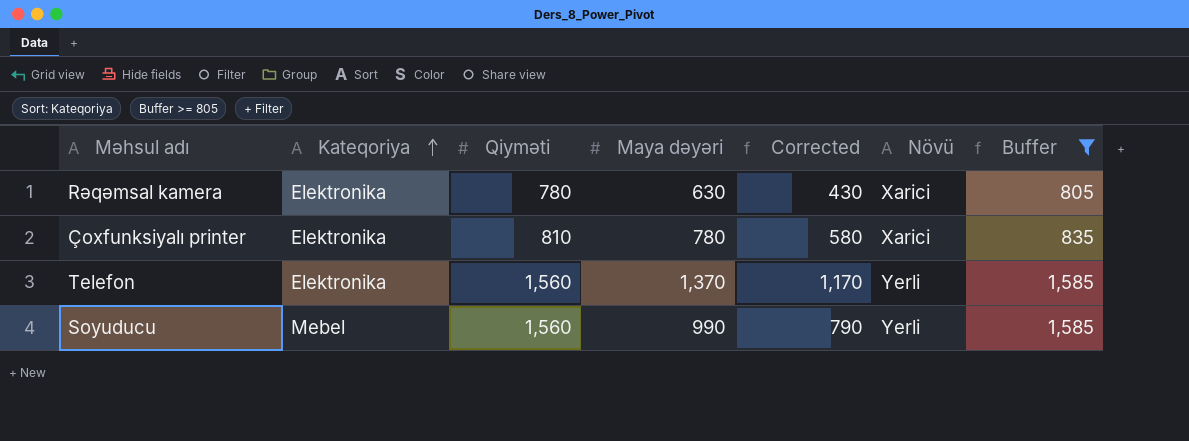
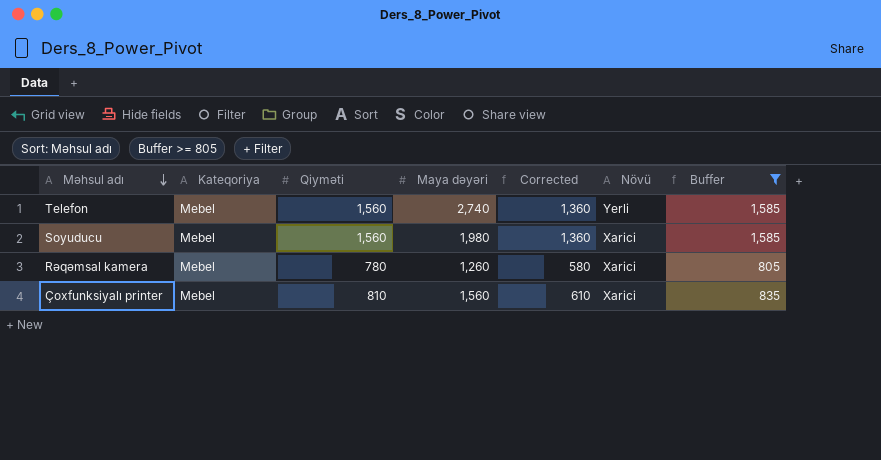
row order: Kateqoriya ascending -> Məhsul adı descending
column Corrected | formula: [Maya dəyəri] - 200 -> [Qiyməti] - 200
Telefon | Kateqoriya: Elektronika -> Mebel
Telefon | Maya dəyəri: 1,370 -> 2,740
Soyuducu | Maya dəyəri: 990 -> 1,980
Soyuducu | Növü: Yerli -> Xarici
Rəqəmsal kamera | Kateqoriya: Elektronika -> Mebel
Rəqəmsal kamera | Maya dəyəri: 630 -> 1,260
Çoxfunksiyalı printer | Kateqoriya: Elektronika -> Mebel
Çoxfunksiyalı printer | Maya dəyəri: 780 -> 1,560

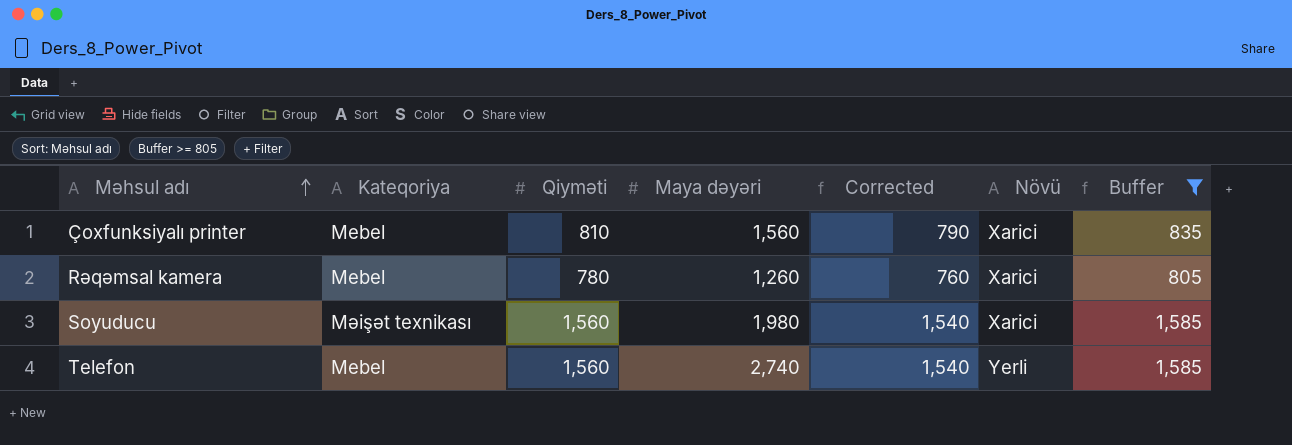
row order: Məhsul adı descending -> Məhsul adı ascending
column Corrected | formula: [Qiyməti] - 200 -> [Qiyməti] - 20
Soyuducu | Kateqoriya: Mebel -> Məişət texnikası

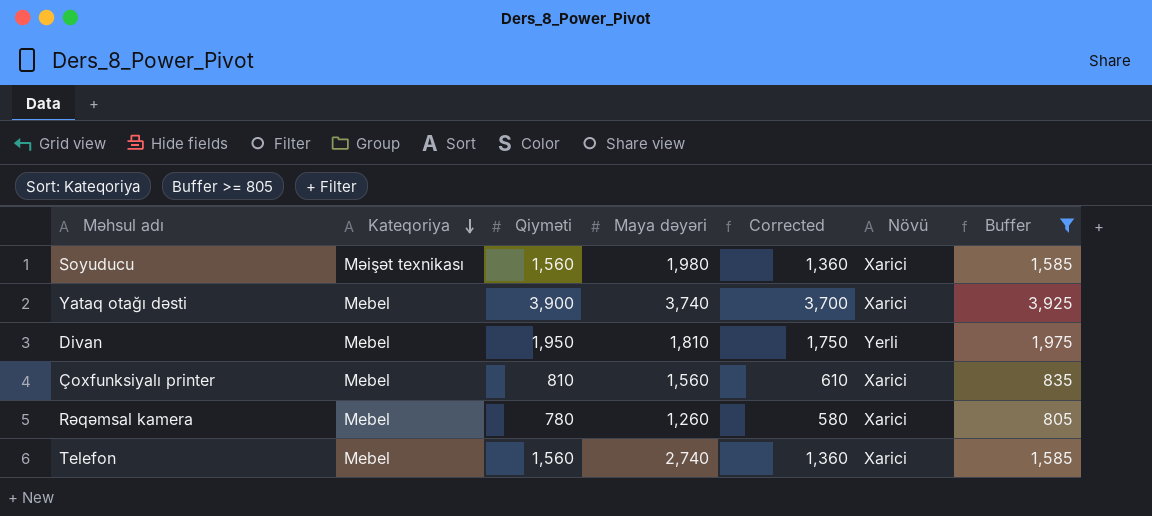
row order: Məhsul adı ascending -> Kateqoriya descending
column Corrected | formula: [Qiyməti] - 20 -> [Qiyməti] - 200
row Yataq otağı dəsti: none -> Mebel | 3,900 | 3,740 | 3,700 | Xarici | 3,925
row Divan: none -> Mebel | 1,950 | 1,810 | 1,750 | Yerli | 1,975
Telefon | Növü: Yerli -> Xarici

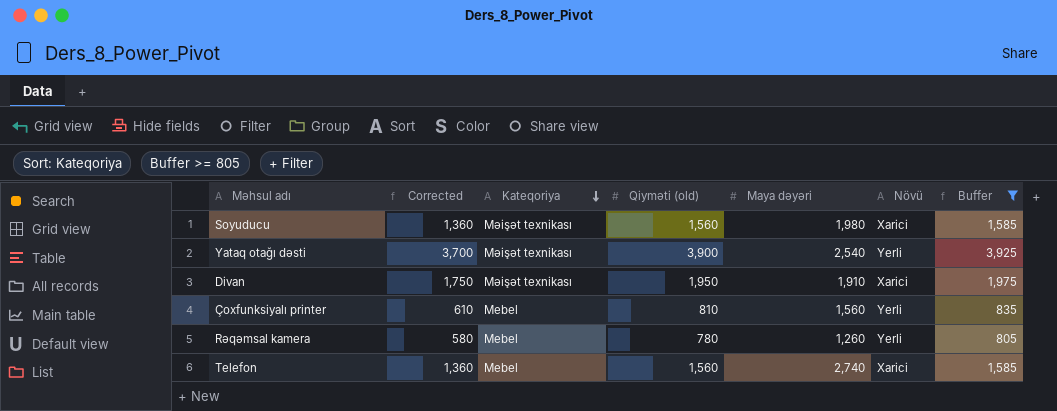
column Corrected | position: 5 -> 2
column name: Qiyməti -> Qiyməti (old)
Yataq otağı dəsti | Kateqoriya: Mebel -> Məişət texnikası
Yataq otağı dəsti | Maya dəyəri: 3,740 -> 2,540
Yataq otağı dəsti | Növü: Xarici -> Yerli
Divan | Kateqoriya: Mebel -> Məişət texnikası
Divan | Maya dəyəri: 1,810 -> 1,910
Divan | Növü: Yerli -> Xarici
Çoxfunksiyalı printer | Növü: Xarici -> Yerli
Rəqəmsal kamera | Növü: Xarici -> Yerli

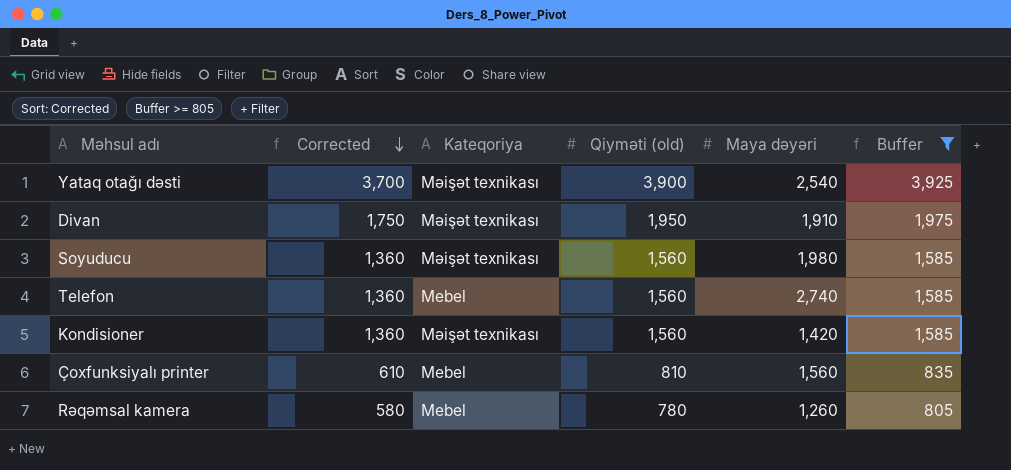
row order: Kateqoriya descending -> Corrected descending
column Növü | position: 6 -> none
row Kondisioner: none -> 1,360 | Məişət texnikası | 1,560 | 1,420 | 1,585

